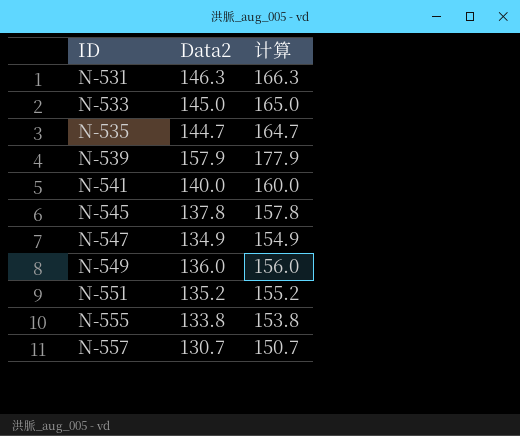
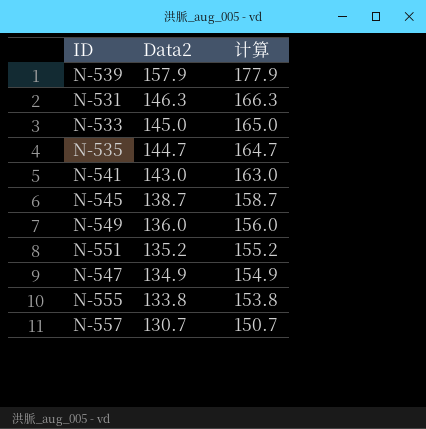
row order: ID ascending -> Data2 descending
N-541 | Data2: 140.0 -> 143.0
N-541 | 计算: 160.0 -> 163.0
N-545 | Data2: 137.8 -> 138.7
N-545 | 计算: 157.8 -> 158.7

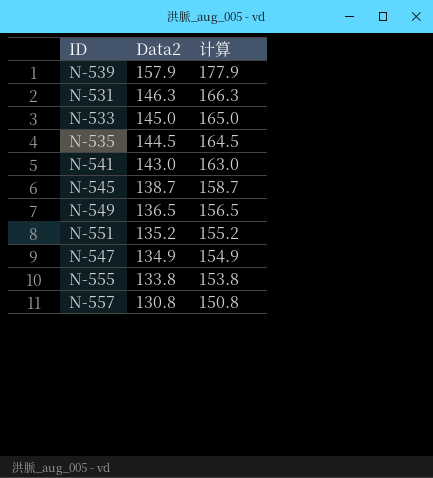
N-535 | Data2: 144.7 -> 144.5
N-535 | 计算: 164.7 -> 164.5
N-549 | Data2: 136.0 -> 136.5
N-549 | 计算: 156.0 -> 156.5
N-557 | Data2: 130.7 -> 130.8
N-557 | 计算: 150.7 -> 150.8

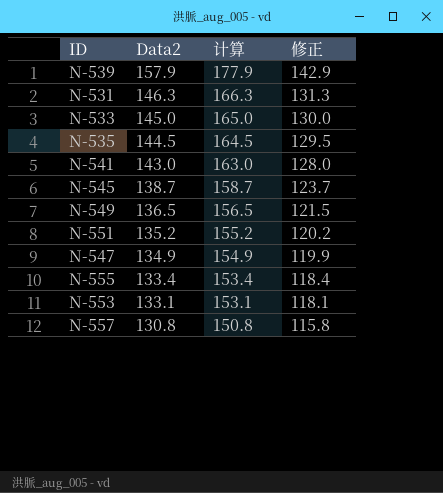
column 修正 | formula: none -> [Data2] - 15
N-555 | Data2: 133.8 -> 133.4
N-555 | 计算: 153.8 -> 153.4
row N-553: none -> 133.1 | 153.1 | 118.1

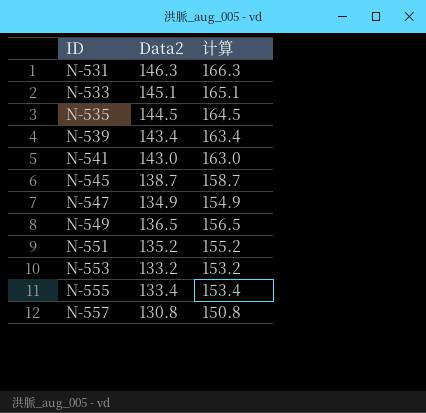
row order: Data2 descending -> ID ascending
column 修正 | formula: [Data2] - 15 -> none
N-533 | Data2: 145.0 -> 145.1
N-533 | 计算: 165.0 -> 165.1
N-539 | Data2: 157.9 -> 143.4
N-539 | 计算: 177.9 -> 163.4
N-553 | Data2: 133.1 -> 133.2
N-553 | 计算: 153.1 -> 153.2

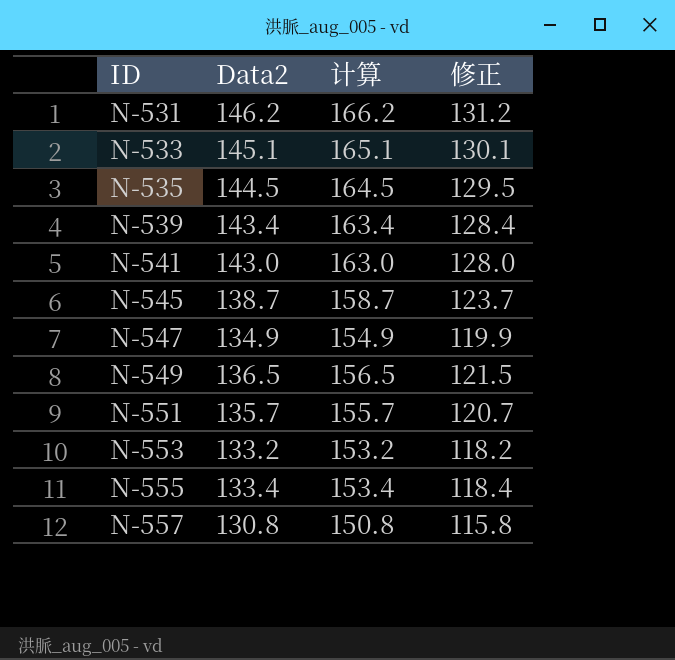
column 修正 | formula: none -> [Data2] - 15
N-531 | Data2: 146.3 -> 146.2
N-531 | 计算: 166.3 -> 166.2
N-551 | Data2: 135.2 -> 135.7
N-551 | 计算: 155.2 -> 155.7

